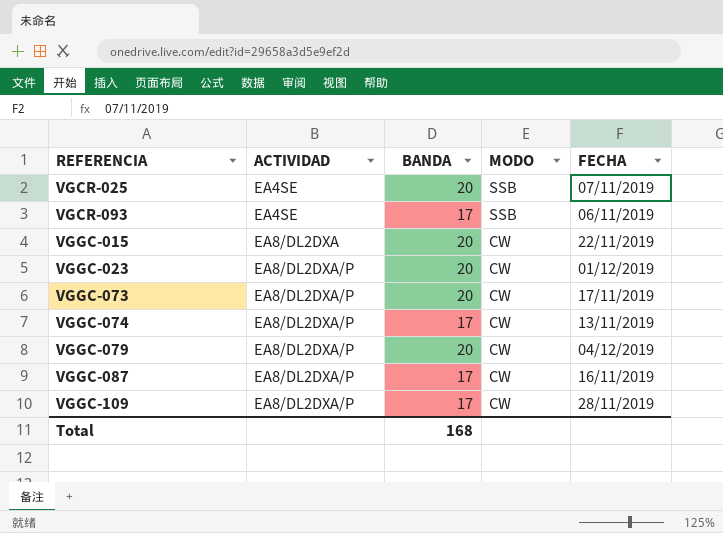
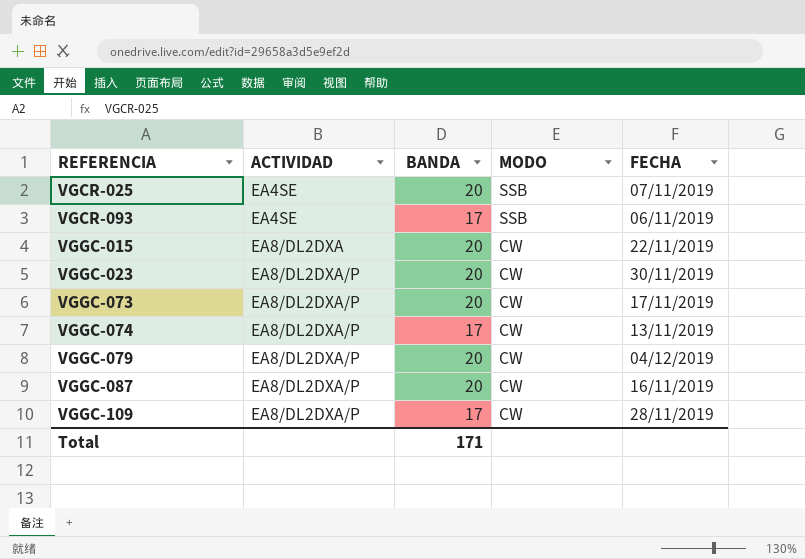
VGGC-023 | FECHA: 01/12/2019 -> 30/11/2019
VGGC-087 | BANDA: 17 -> 20
Total | BANDA: 168 -> 171

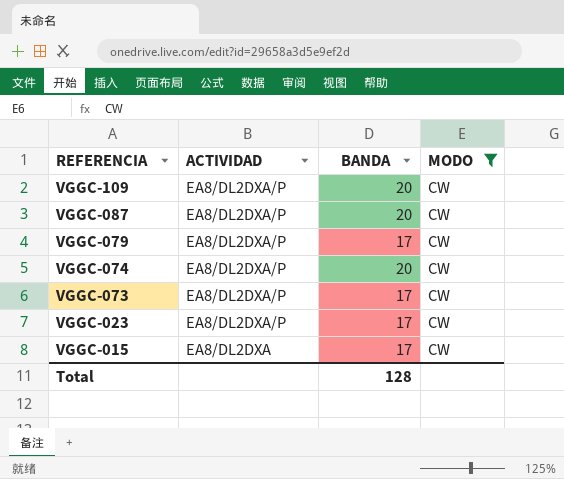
filter: none -> MODO = CW
row order: REFERENCIA ascending -> REFERENCIA descending
column FECHA | position: 5 -> none
VGGC-109 | BANDA: 17 -> 20
VGGC-079 | BANDA: 20 -> 17
VGGC-074 | BANDA: 17 -> 20
VGGC-073 | BANDA: 20 -> 17
VGGC-023 | BANDA: 20 -> 17
VGGC-015 | BANDA: 20 -> 17
Total | BANDA: 171 -> 128

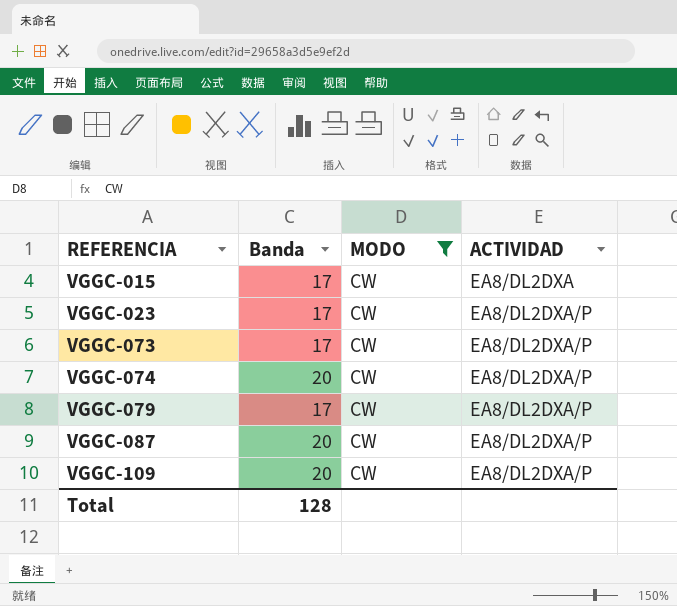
row order: REFERENCIA descending -> REFERENCIA ascending
column name: BANDA -> Banda
column ACTIVIDAD | position: 2 -> 4

